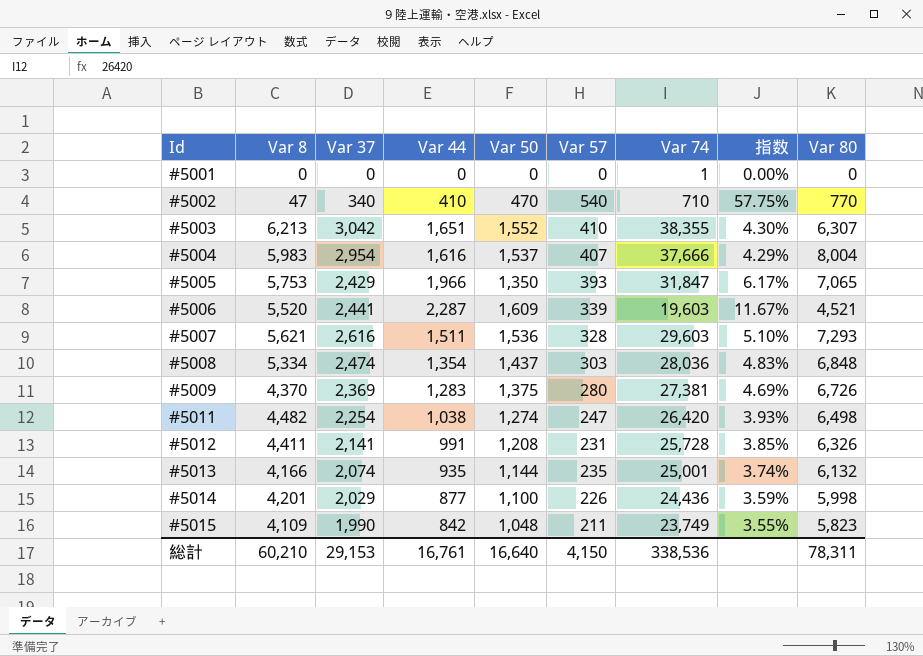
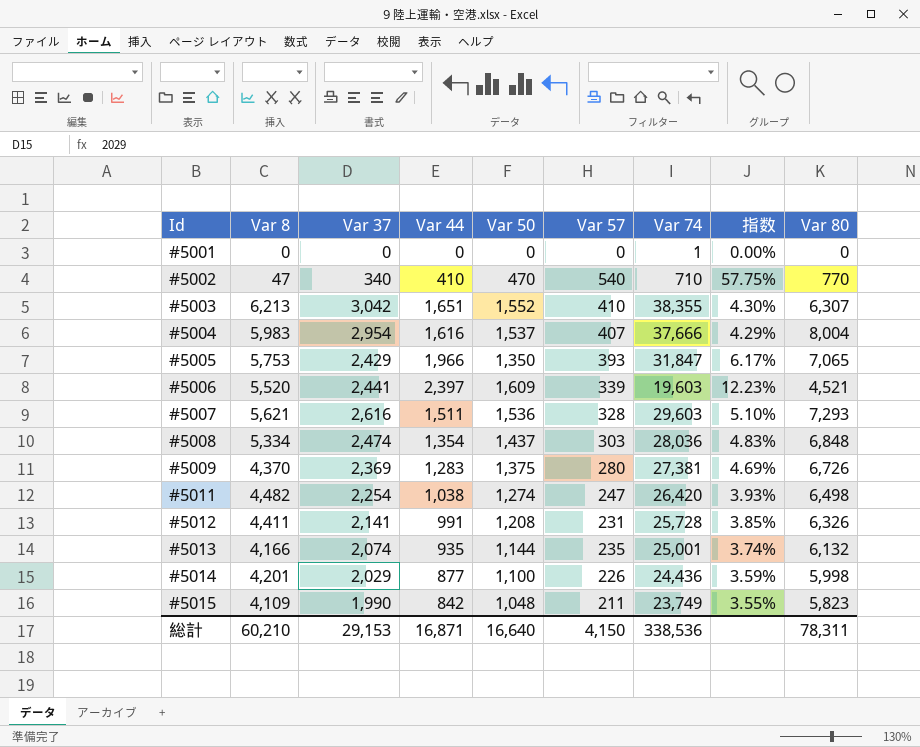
#5006 | Var 44: 2,287 -> 2,397
#5006 | 指数: 11.67% -> 12.23%
総計 | Var 44: 16,761 -> 16,871

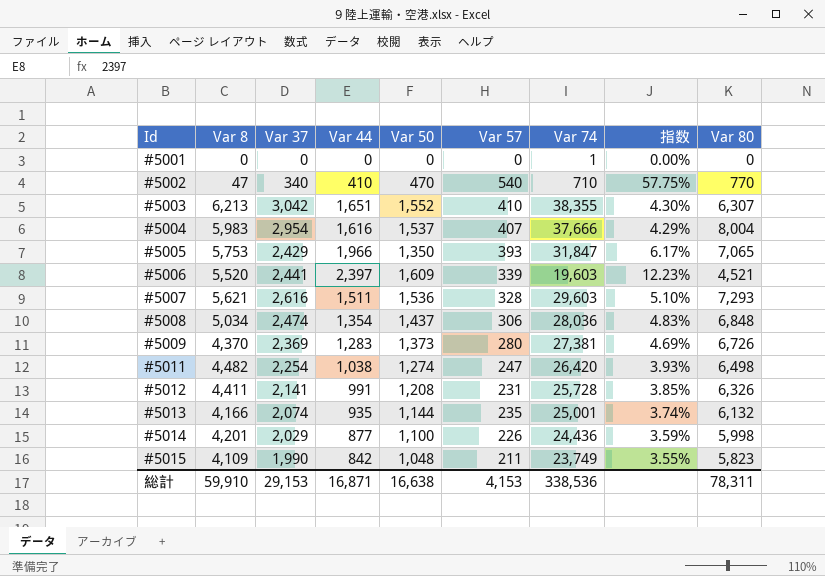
#5008 | Var 8: 5,334 -> 5,034
#5008 | Var 57: 303 -> 306
#5009 | Var 50: 1,375 -> 1,373
総計 | Var 8: 60,210 -> 59,910
総計 | Var 50: 16,640 -> 16,638
総計 | Var 57: 4,150 -> 4,153

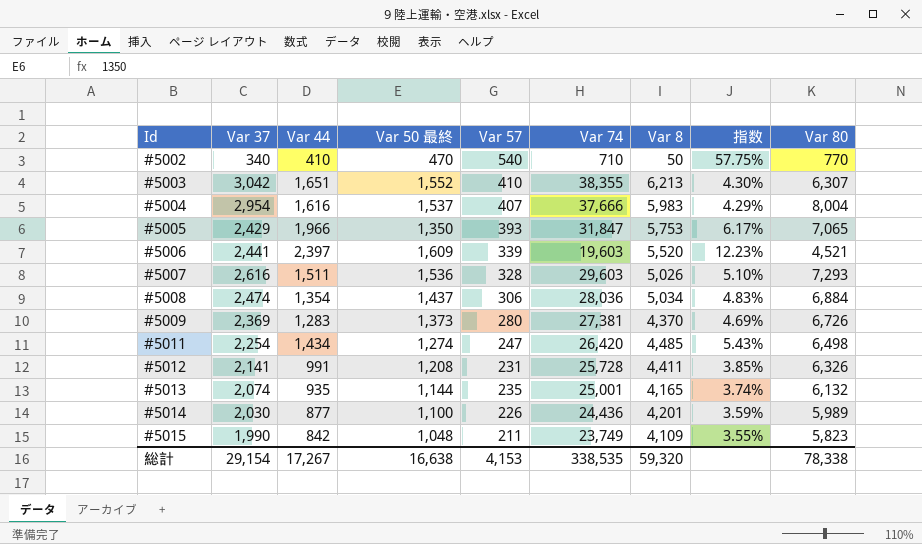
column name: Var 50 -> Var 50 最終
column Var 8 | position: 2 -> 7
row #5001: 0 | 0 | 0 | 0 | 0 | 1 | 0.00% | 0 -> none
#5002 | Var 8: 47 -> 50
#5007 | Var 8: 5,621 -> 5,026
#5008 | Var 80: 6,848 -> 6,884
#5011 | Var 44: 1,038 -> 1,434
#5011 | Var 8: 4,482 -> 4,485
#5011 | 指数: 3.93% -> 5.43%
#5013 | Var 8: 4,166 -> 4,165
#5014 | Var 37: 2,029 -> 2,030
#5014 | Var 80: 5,998 -> 5,989
総計 | Var 37: 29,153 -> 29,154
総計 | Var 44: 16,871 -> 17,267
総計 | Var 74: 338,536 -> 338,535
総計 | Var 8: 59,910 -> 59,320
総計 | Var 80: 78,311 -> 78,338

